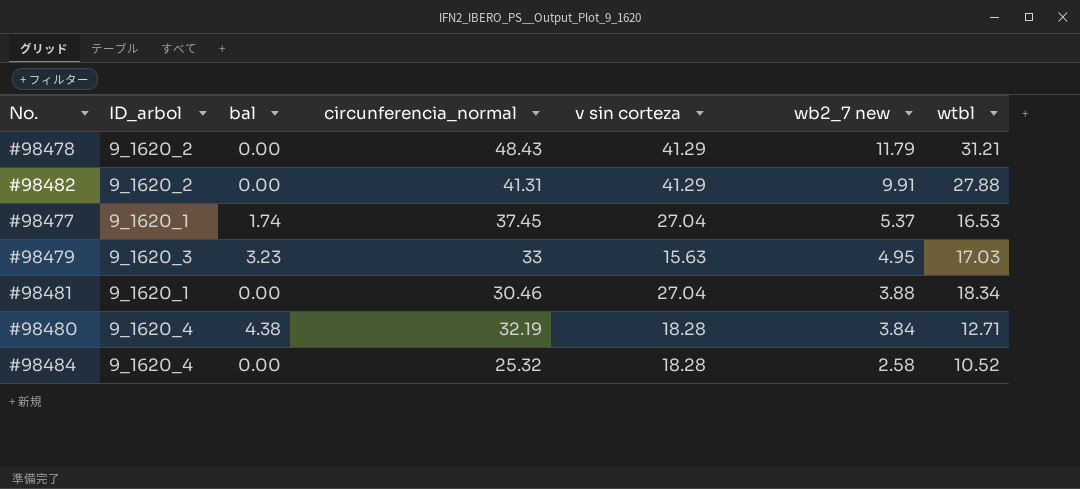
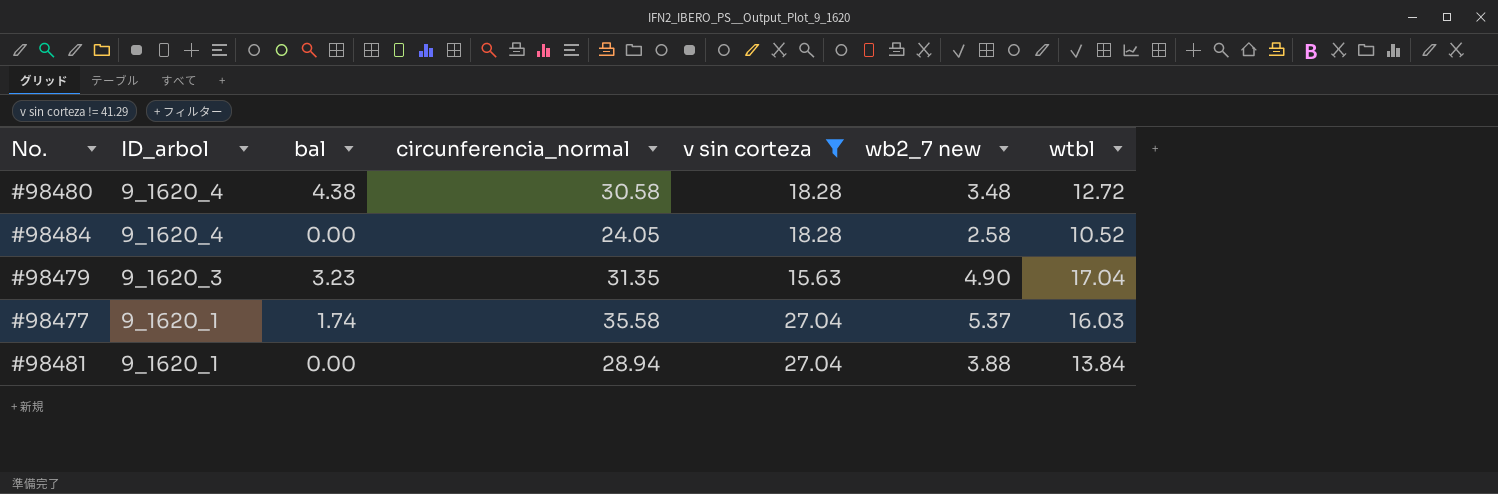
filter: none -> v sin corteza != 41.29
row order: wb2_7 new descending -> ID_arbol descending
#98480 | circunferencia_normal: 32.19 -> 30.58
#98480 | wb2_7 new: 3.84 -> 3.48
#98480 | wtbl: 12.71 -> 12.72
#98484 | circunferencia_normal: 25.32 -> 24.05
#98479 | circunferencia_normal: 33 -> 31.35
#98479 | wb2_7 new: 4.95 -> 4.90
#98479 | wtbl: 17.03 -> 17.04
#98477 | circunferencia_normal: 37.45 -> 35.58
#98477 | wtbl: 16.53 -> 16.03
#98481 | circunferencia_normal: 30.46 -> 28.94
#98481 | wtbl: 18.34 -> 13.84

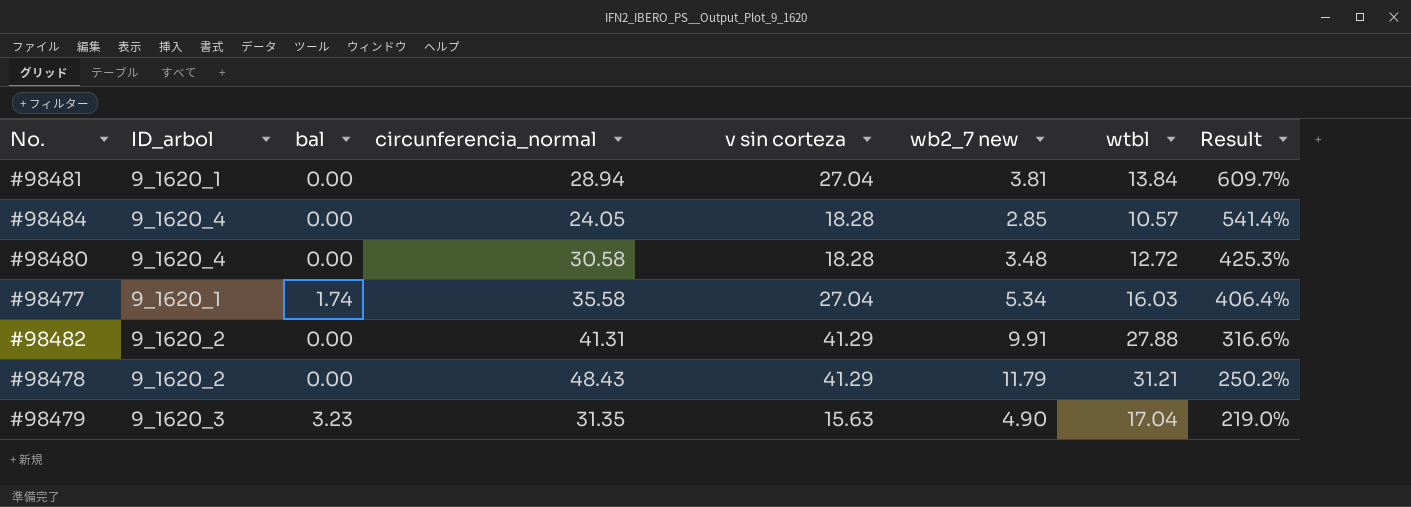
filter: v sin corteza != 41.29 -> none
row order: ID_arbol descending -> Result descending
column Result | formula: none -> ([v sin corteza] - [wb2_7 new]) / [wb2_7 new]
#98481 | wb2_7 new: 3.88 -> 3.81
#98484 | wb2_7 new: 2.58 -> 2.85
#98484 | wtbl: 10.52 -> 10.57
#98480 | bal: 4.38 -> 0.00
#98477 | wb2_7 new: 5.37 -> 5.34

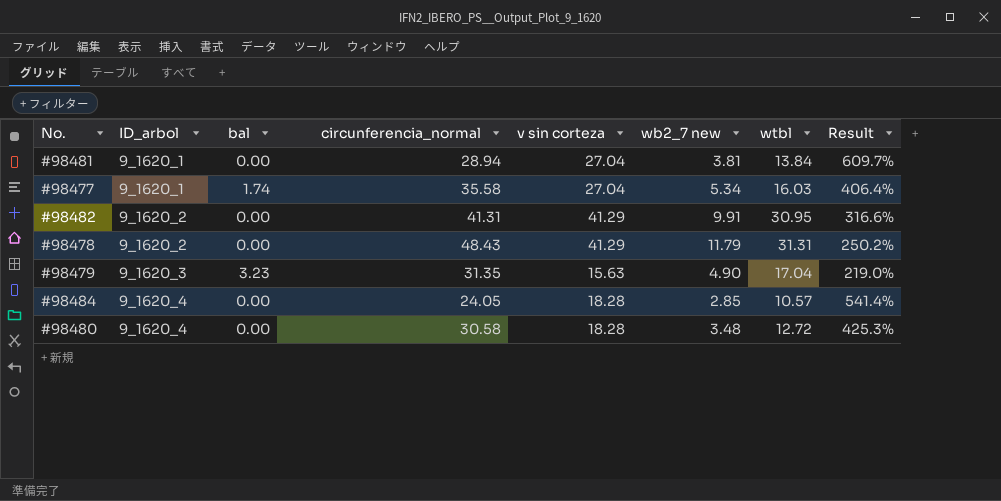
row order: Result descending -> ID_arbol ascending
#98482 | wtbl: 27.88 -> 30.95
#98478 | wtbl: 31.21 -> 31.31

